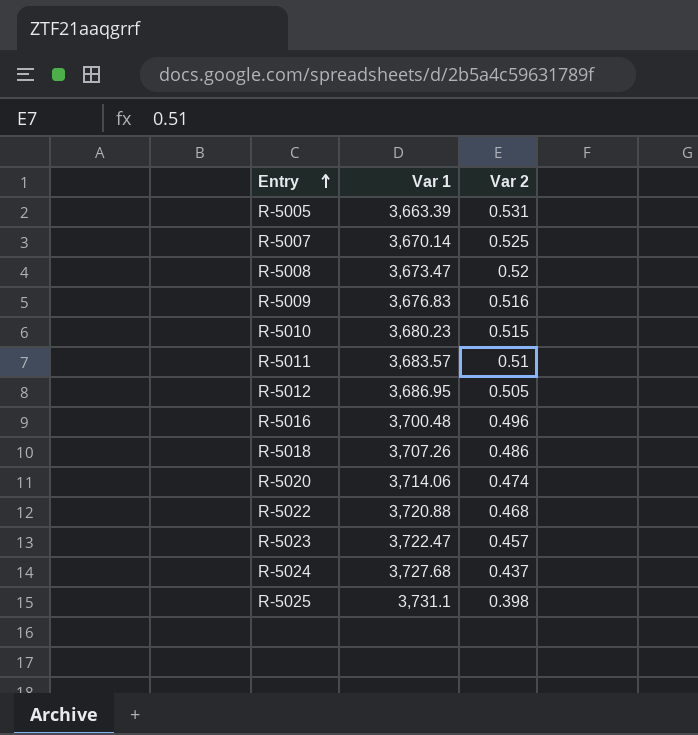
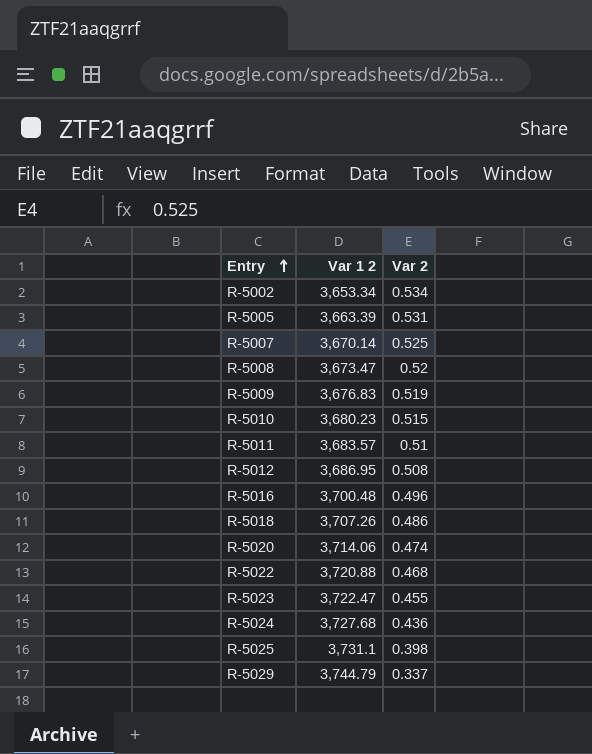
column name: Var 1 -> Var 1 2
row R-5002: none -> 3,653.34 | 0.534
R-5009 | Var 2: 0.516 -> 0.519
R-5012 | Var 2: 0.505 -> 0.508
R-5023 | Var 2: 0.457 -> 0.455
R-5024 | Var 2: 0.437 -> 0.436
row R-5029: none -> 3,744.79 | 0.337

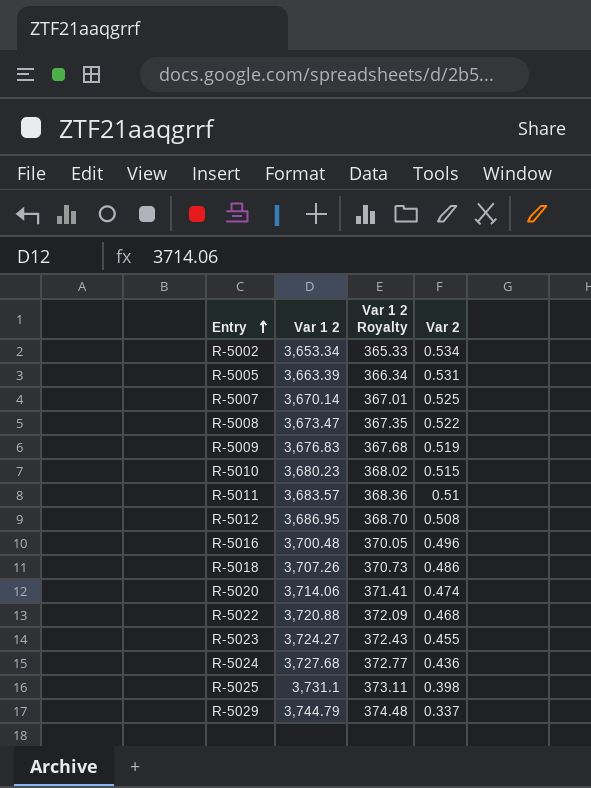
column Var 1 2 Royalty | formula: none -> [Var 1 2] * 0.1
R-5008 | Var 2: 0.52 -> 0.522
R-5023 | Var 1 2: 3,722.47 -> 3,724.27

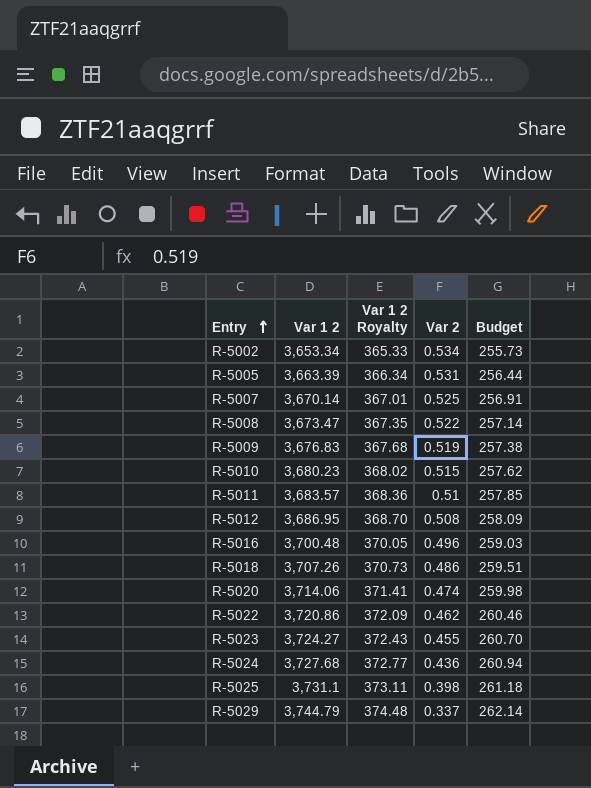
column Budget | formula: none -> [Var 1 2] * 0.07
R-5022 | Var 1 2: 3,720.88 -> 3,720.86
R-5022 | Var 2: 0.468 -> 0.462

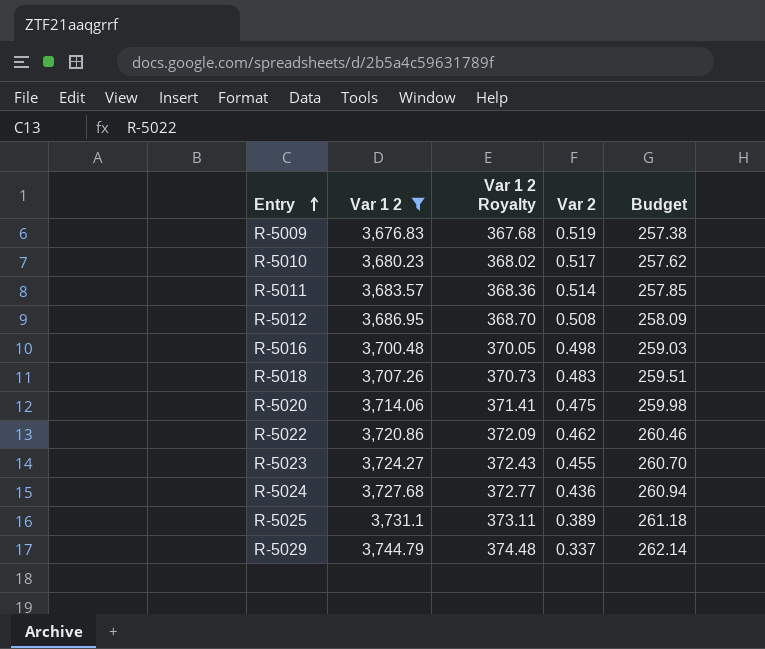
filter: none -> Var 1 2 >= 3,676.83
R-5010 | Var 2: 0.515 -> 0.517
R-5011 | Var 2: 0.51 -> 0.514
R-5016 | Var 2: 0.496 -> 0.498
R-5018 | Var 2: 0.486 -> 0.483
R-5020 | Var 2: 0.474 -> 0.475
R-5025 | Var 2: 0.398 -> 0.389

